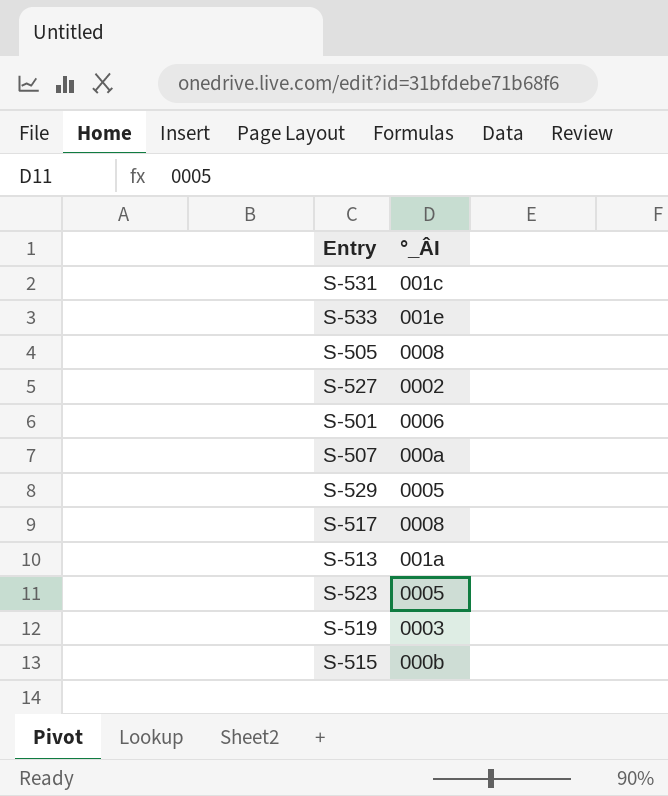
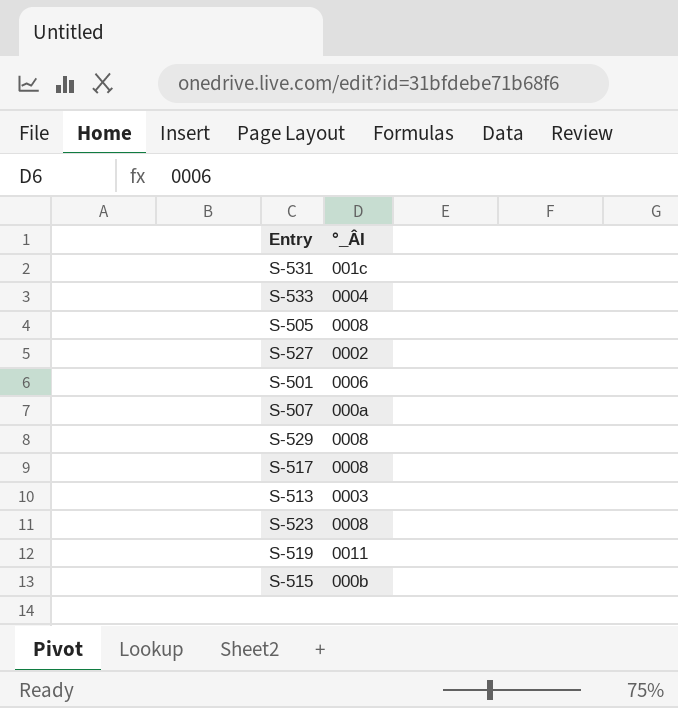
S-533 | °_ÂI: 001e -> 0004
S-529 | °_ÂI: 0005 -> 0008
S-513 | °_ÂI: 001a -> 0003
S-523 | °_ÂI: 0005 -> 0008
S-519 | °_ÂI: 0003 -> 0011

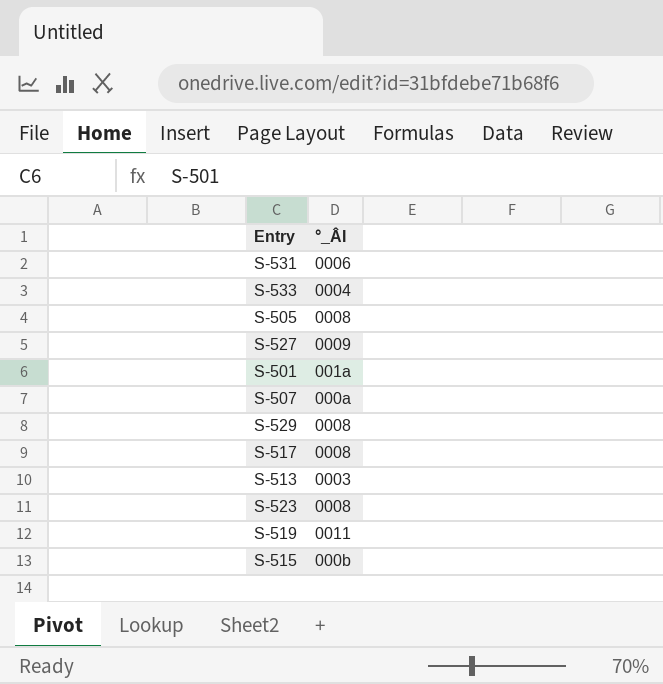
S-531 | °_ÂI: 001c -> 0006
S-527 | °_ÂI: 0002 -> 0009
S-501 | °_ÂI: 0006 -> 001a

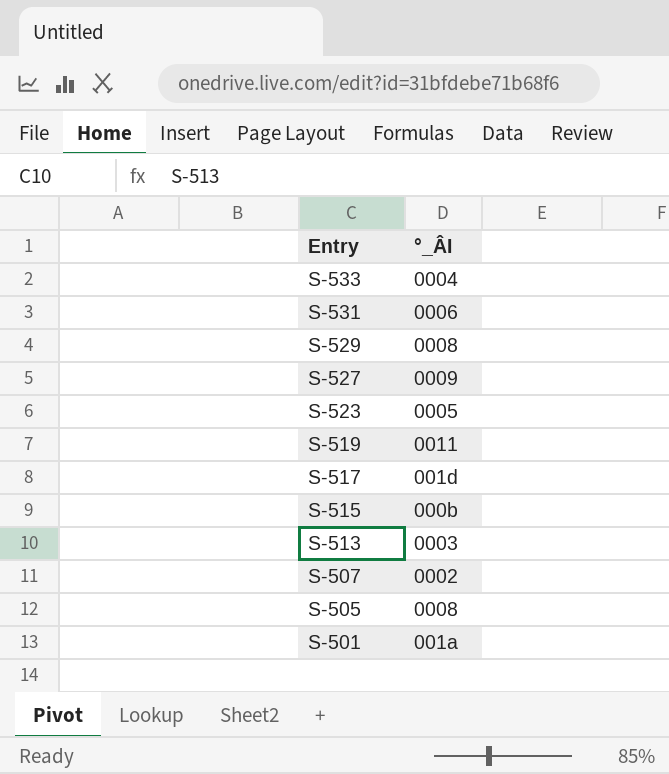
row order: none -> Entry descending
S-523 | °_ÂI: 0008 -> 0005
S-517 | °_ÂI: 0008 -> 001d
S-507 | °_ÂI: 000a -> 0002

